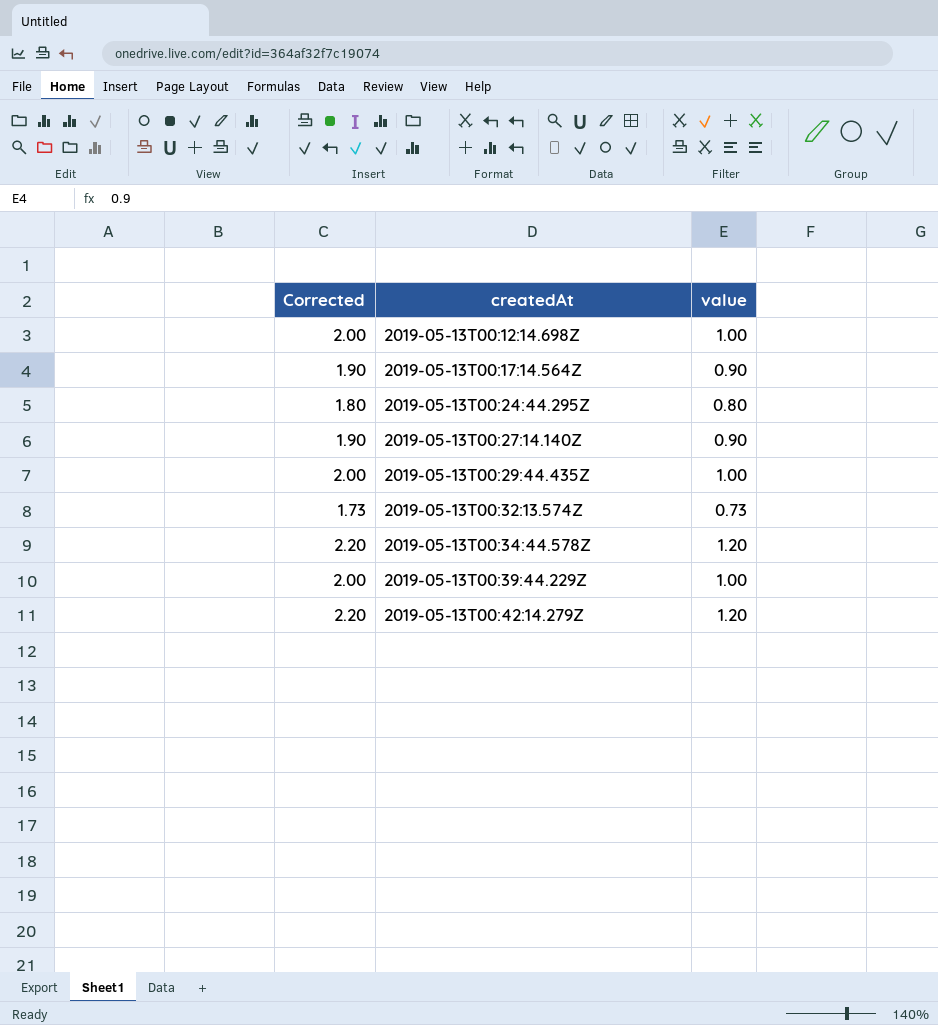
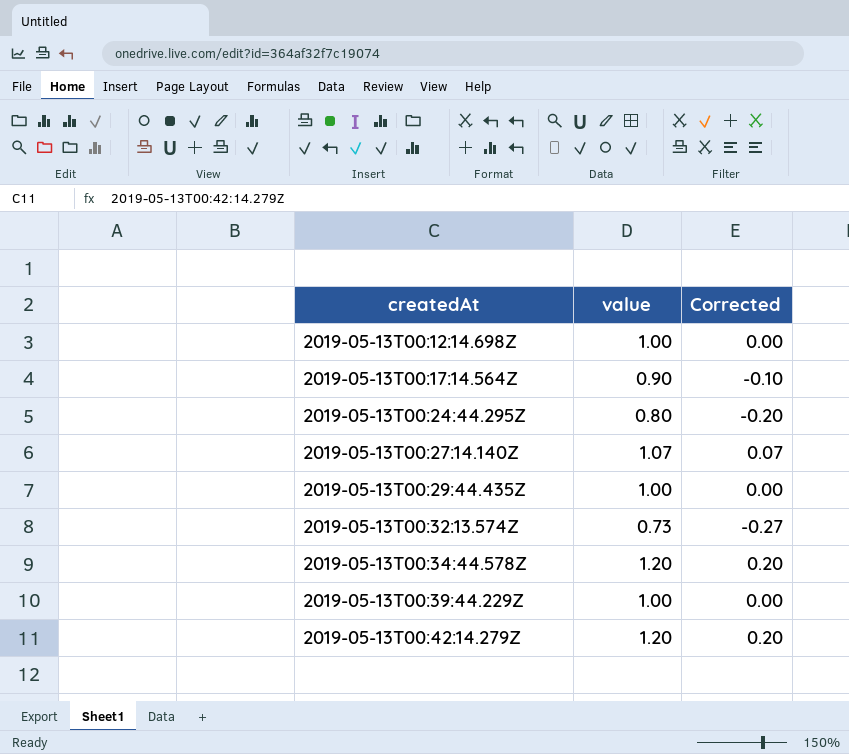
column Corrected | formula: [value] + 1 -> [value] - 1
column Corrected | position: 1 -> 3
2019-05-13T00:27:14.140Z | value: 0.90 -> 1.07

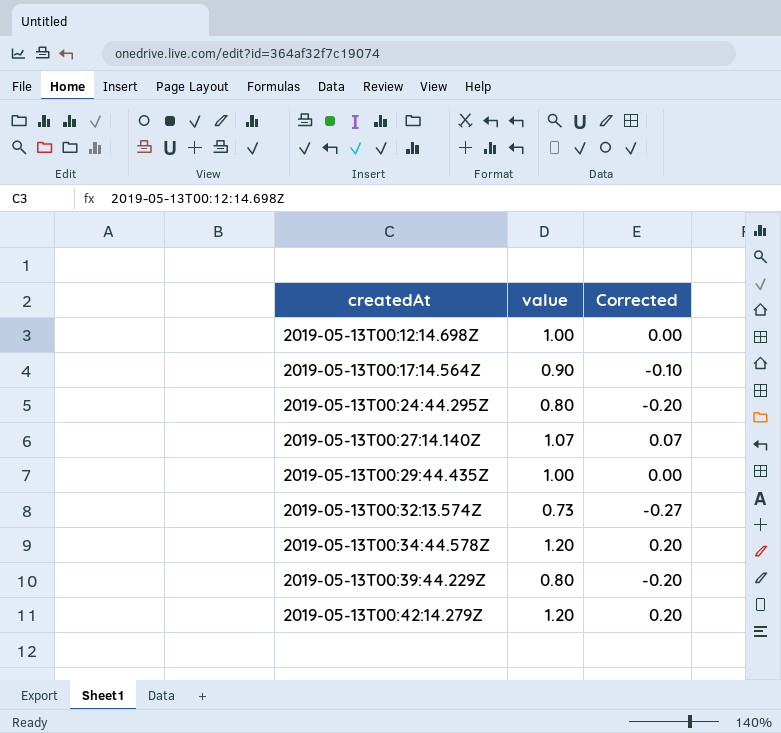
2019-05-13T00:39:44.229Z | value: 1.00 -> 0.80
2019-05-13T00:39:44.229Z | Corrected: 0.00 -> -0.20

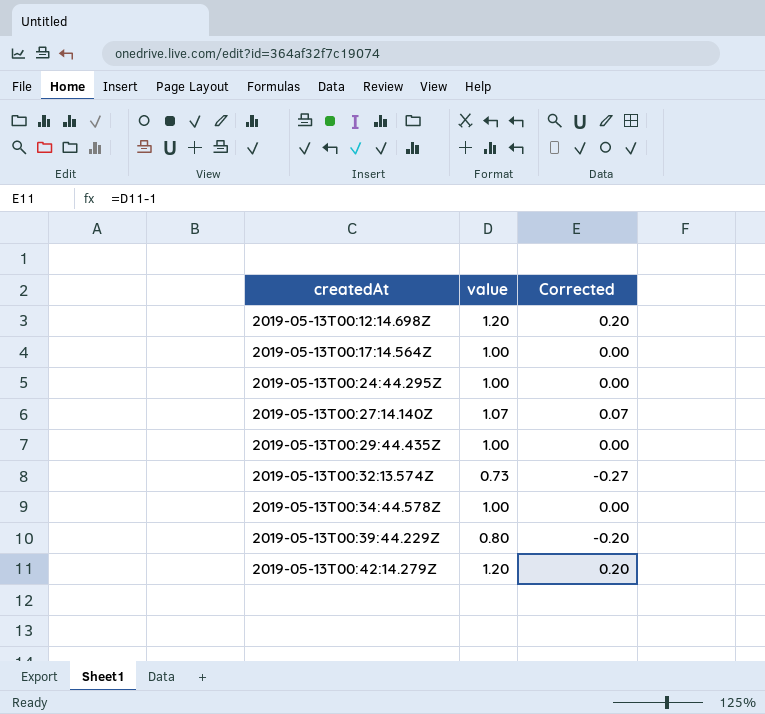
2019-05-13T00:12:14.698Z | value: 1.00 -> 1.20
2019-05-13T00:12:14.698Z | Corrected: 0.00 -> 0.20
2019-05-13T00:17:14.564Z | value: 0.90 -> 1.00
2019-05-13T00:17:14.564Z | Corrected: -0.10 -> 0.00
2019-05-13T00:24:44.295Z | value: 0.80 -> 1.00
2019-05-13T00:24:44.295Z | Corrected: -0.20 -> 0.00
2019-05-13T00:34:44.578Z | value: 1.20 -> 1.00
2019-05-13T00:34:44.578Z | Corrected: 0.20 -> 0.00

